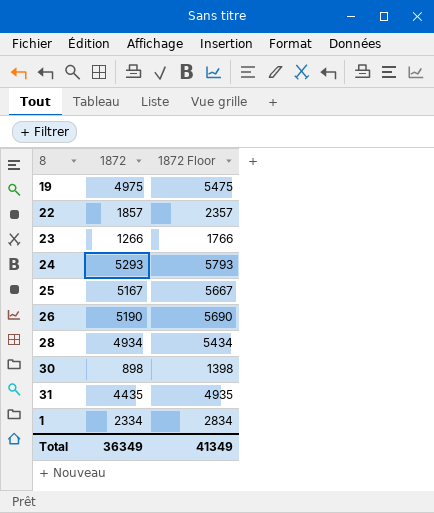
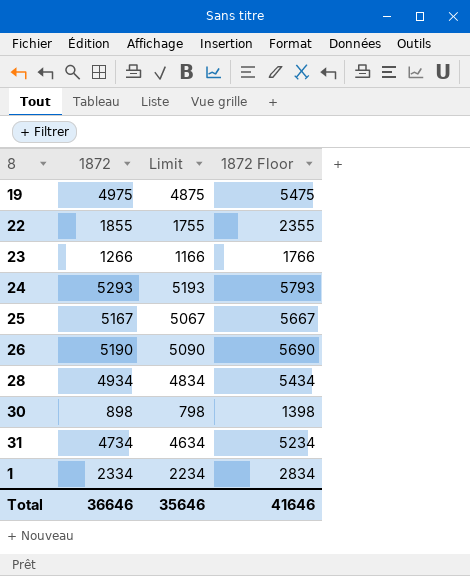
column Limit | formula: none -> [1872] - 100
22 | 1872: 1857 -> 1855
22 | 1872 Floor: 2357 -> 2355
31 | 1872: 4435 -> 4734
31 | 1872 Floor: 4935 -> 5234
Total | 1872: 36349 -> 36646
Total | 1872 Floor: 41349 -> 41646

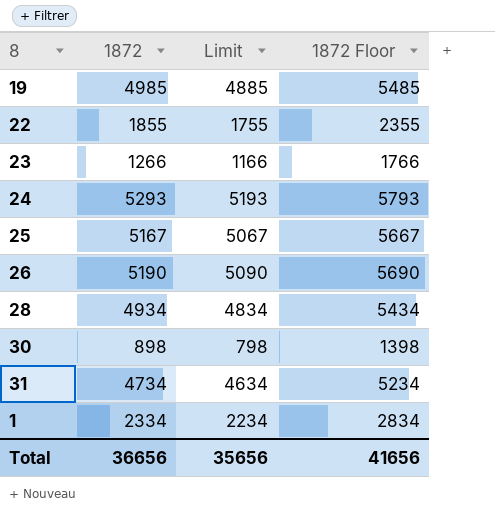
19 | 1872: 4975 -> 4985
19 | Limit: 4875 -> 4885
19 | 1872 Floor: 5475 -> 5485
Total | 1872: 36646 -> 36656
Total | Limit: 35646 -> 35656
Total | 1872 Floor: 41646 -> 41656

